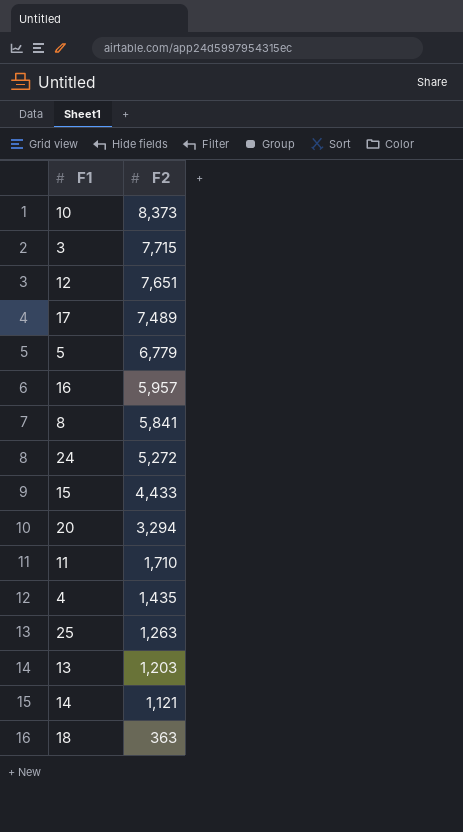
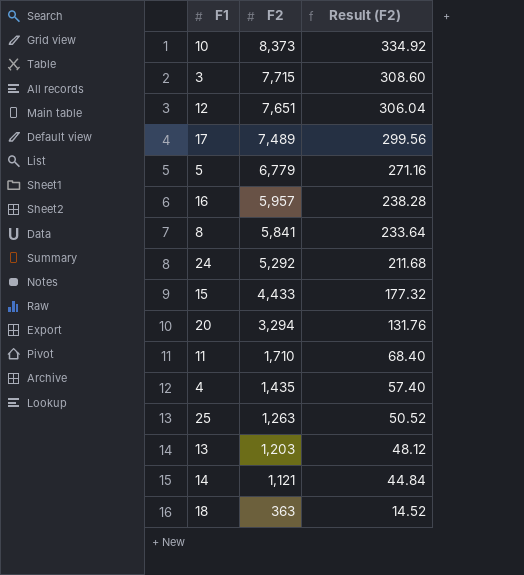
column Result (F2) | formula: none -> [F2] * 0.04
24 | F2: 5,272 -> 5,292

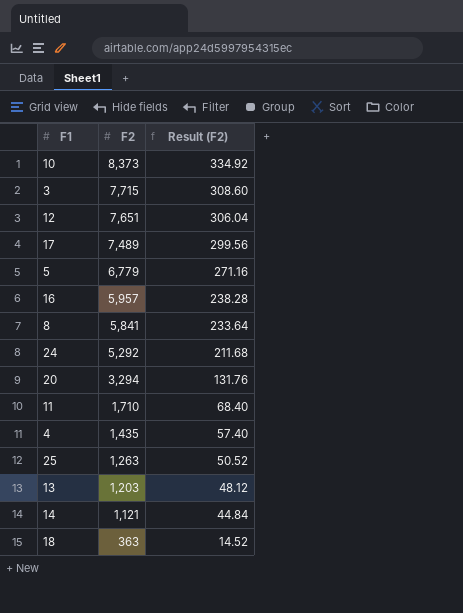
row 15: 4,433 | 177.32 -> none

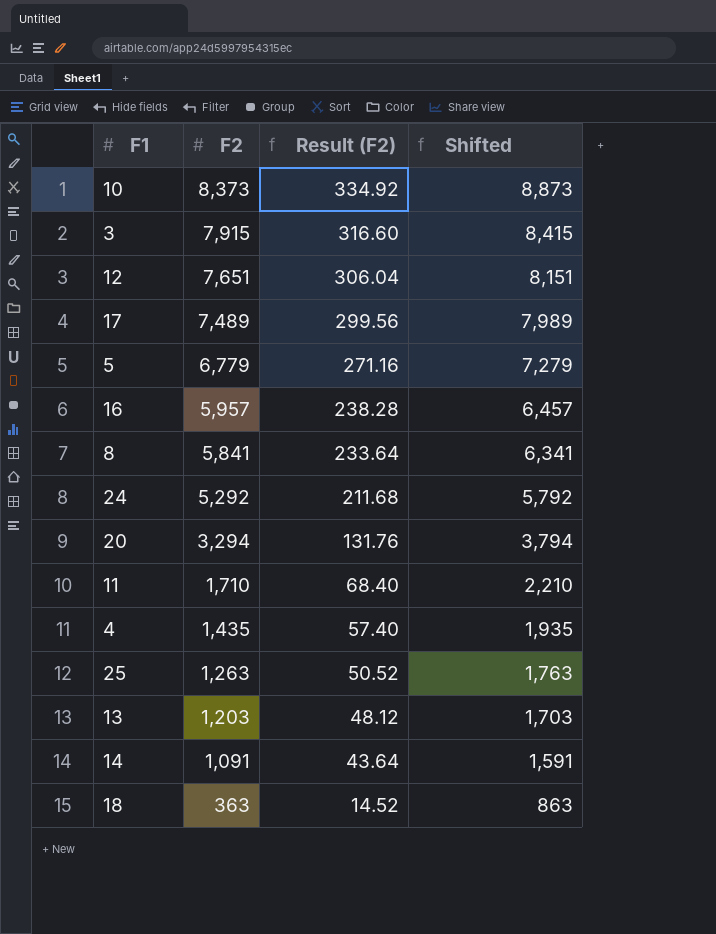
column Shifted | formula: none -> [F2] + 500
3 | F2: 7,715 -> 7,915
3 | Result (F2): 308.60 -> 316.60
14 | F2: 1,121 -> 1,091
14 | Result (F2): 44.84 -> 43.64

